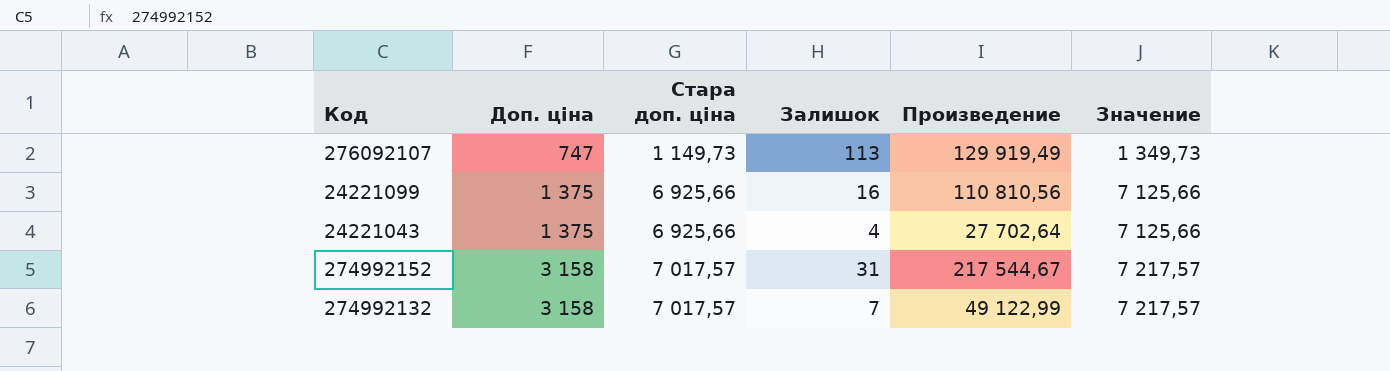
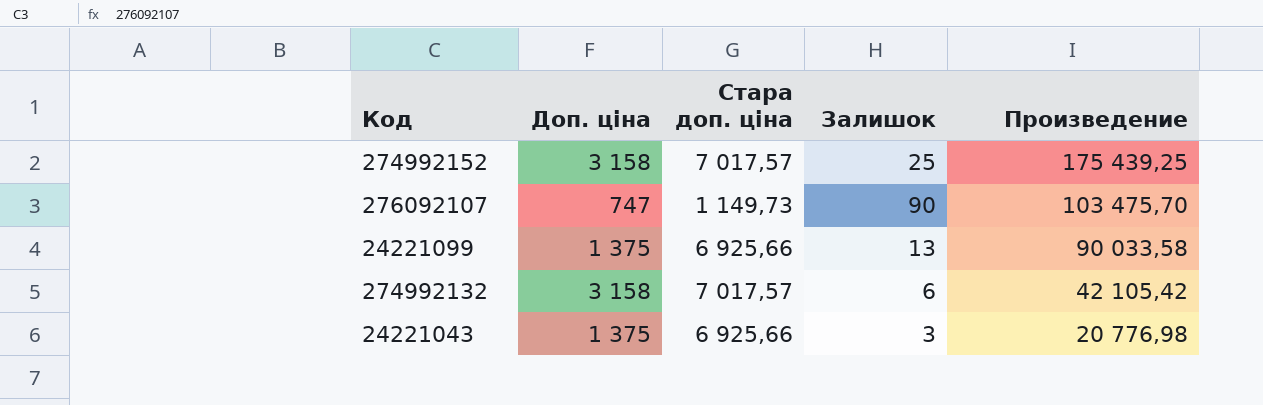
row order: Доп. ціна ascending -> Произведение descending
column Значение | formula: [Стара доп. ціна] + 200 -> none
274992152 | Залишок: 31 -> 25
274992152 | Произведение: 217 544,67 -> 175 439,25
276092107 | Залишок: 113 -> 90
276092107 | Произведение: 129 919,49 -> 103 475,70
24221099 | Залишок: 16 -> 13
24221099 | Произведение: 110 810,56 -> 90 033,58
274992132 | Залишок: 7 -> 6
274992132 | Произведение: 49 122,99 -> 42 105,42
24221043 | Залишок: 4 -> 3
24221043 | Произведение: 27 702,64 -> 20 776,98

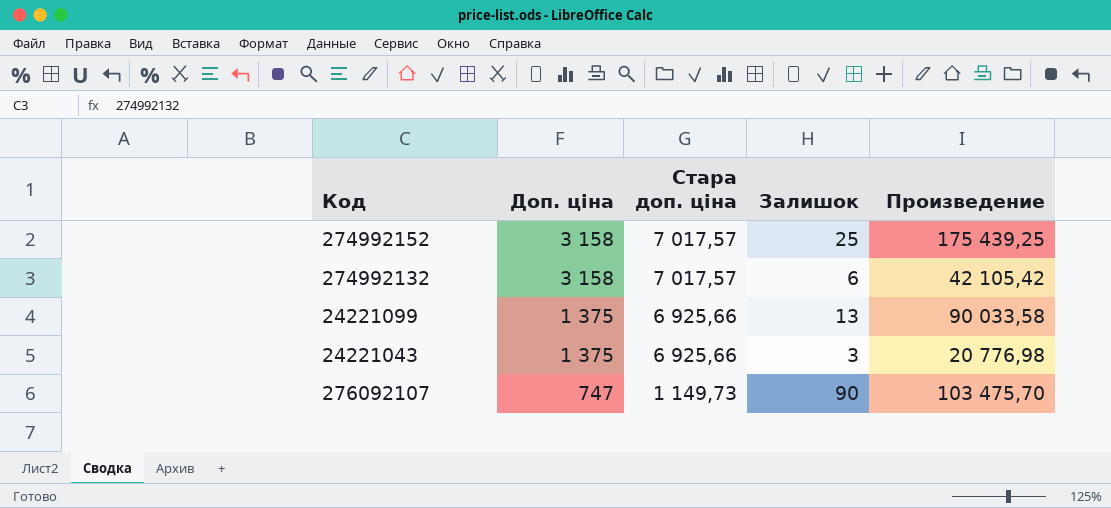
row order: Произведение descending -> Доп. ціна descending

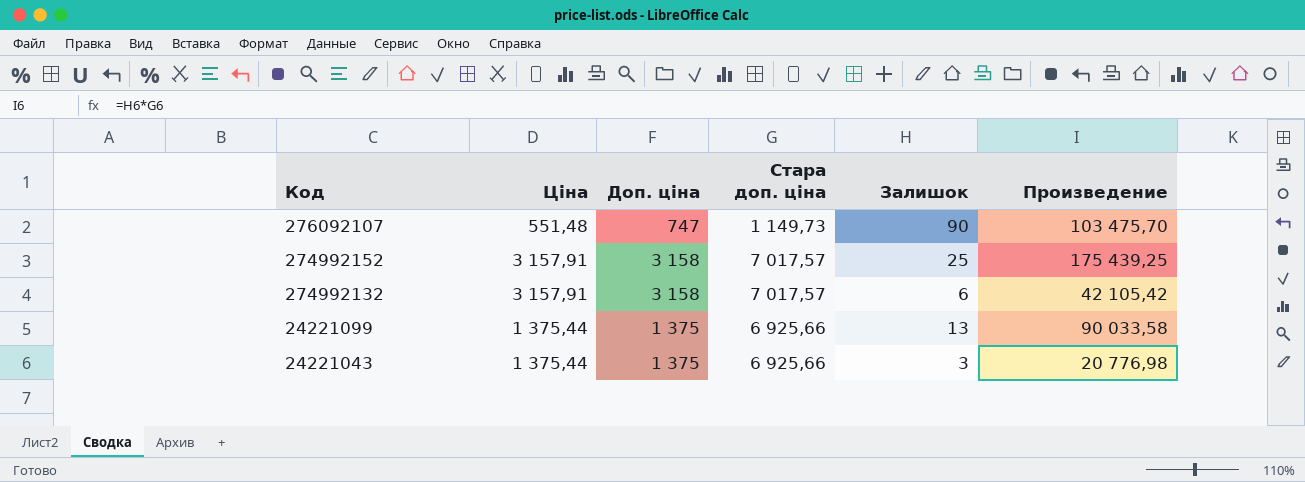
row order: Доп. ціна descending -> Код descending
column Ціна | position: none -> 2

